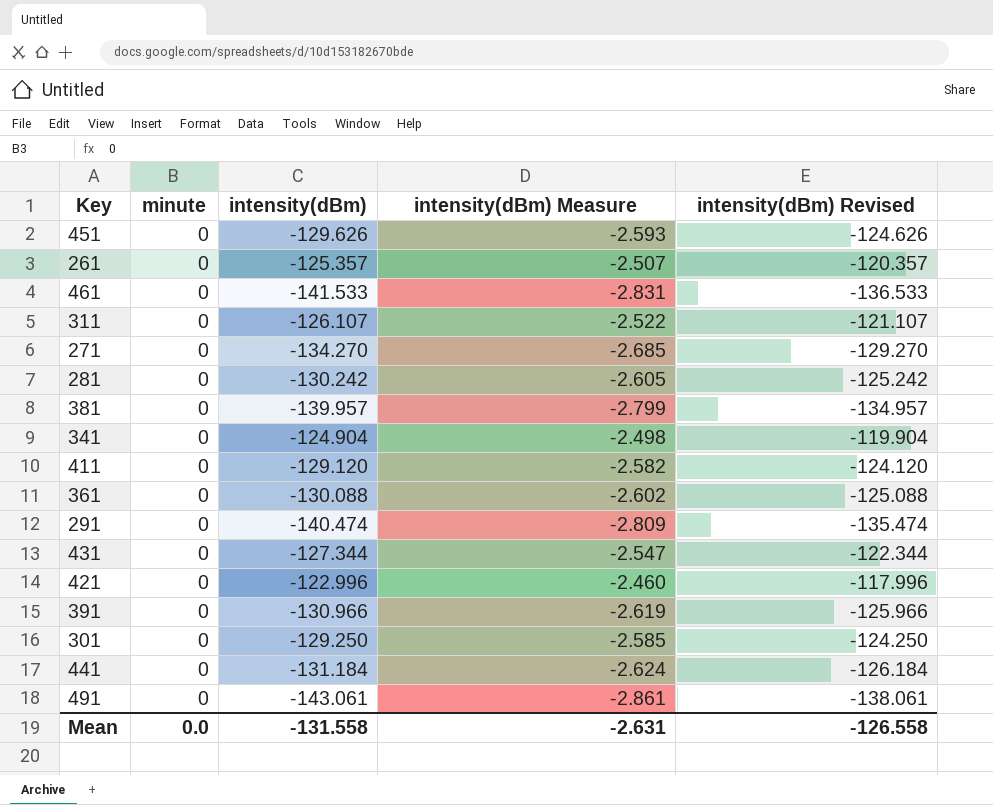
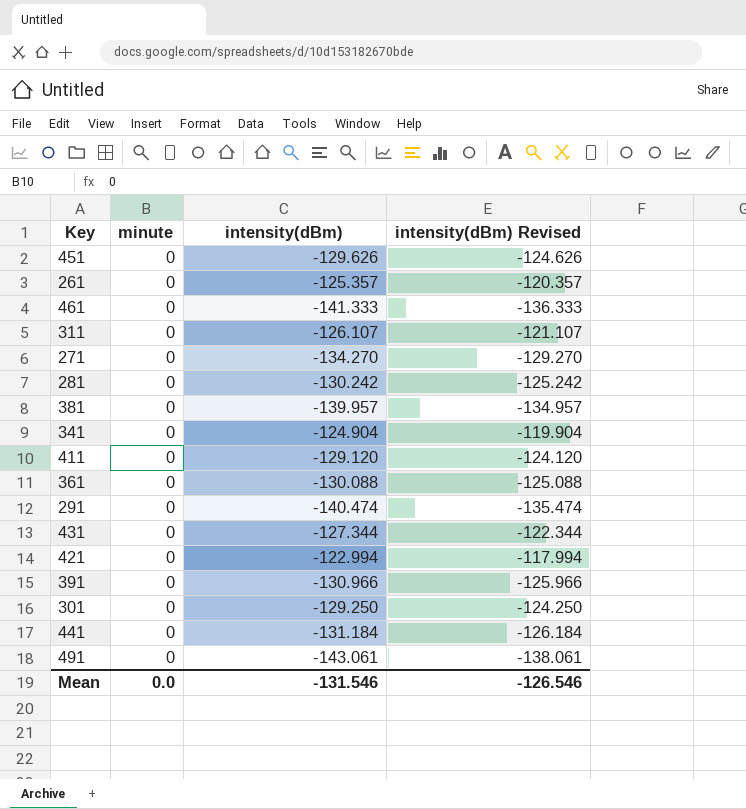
column intensity(dBm) Measure | formula: [intensity(dBm)] * 0.02 -> none
461 | intensity(dBm): -141.533 -> -141.333
461 | intensity(dBm) Revised: -136.533 -> -136.333
421 | intensity(dBm): -122.996 -> -122.994
421 | intensity(dBm) Revised: -117.996 -> -117.994
Mean | intensity(dBm): -131.558 -> -131.546
Mean | intensity(dBm) Revised: -126.558 -> -126.546

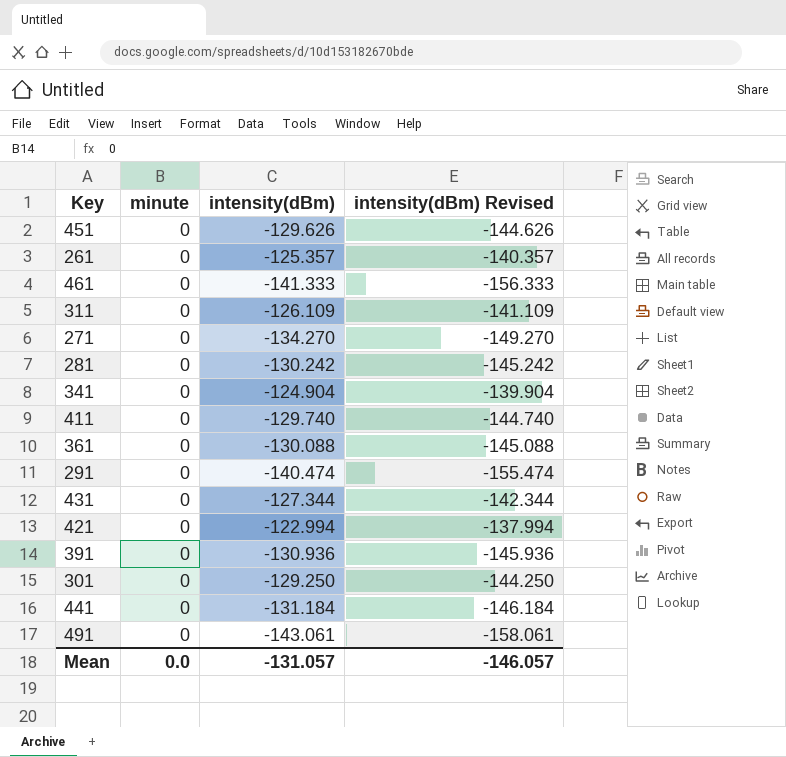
column intensity(dBm) Revised | formula: [intensity(dBm)] + 5 -> [intensity(dBm)] - 15
row 381: 0 | -139.957 | -134.957 -> none
311 | intensity(dBm): -126.107 -> -126.109
411 | intensity(dBm): -129.120 -> -129.740
391 | intensity(dBm): -130.966 -> -130.936
Mean | intensity(dBm): -131.546 -> -131.057
Mean | intensity(dBm) Revised: -126.546 -> -146.057

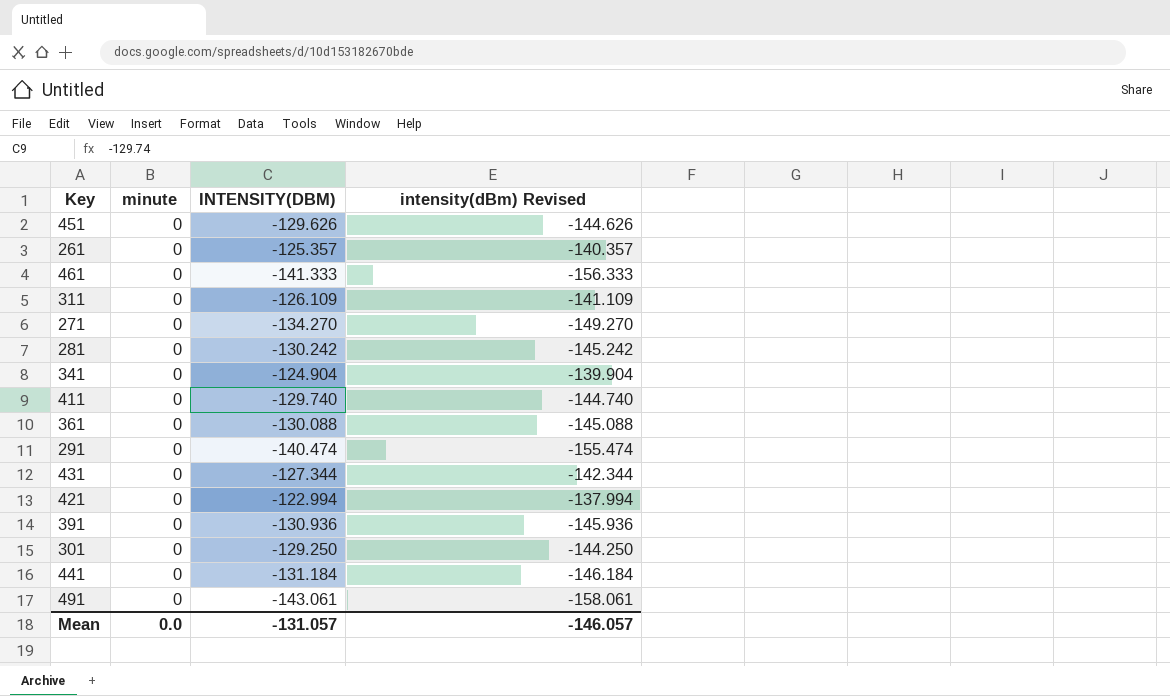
column name: intensity(dBm) -> INTENSITY(DBM)

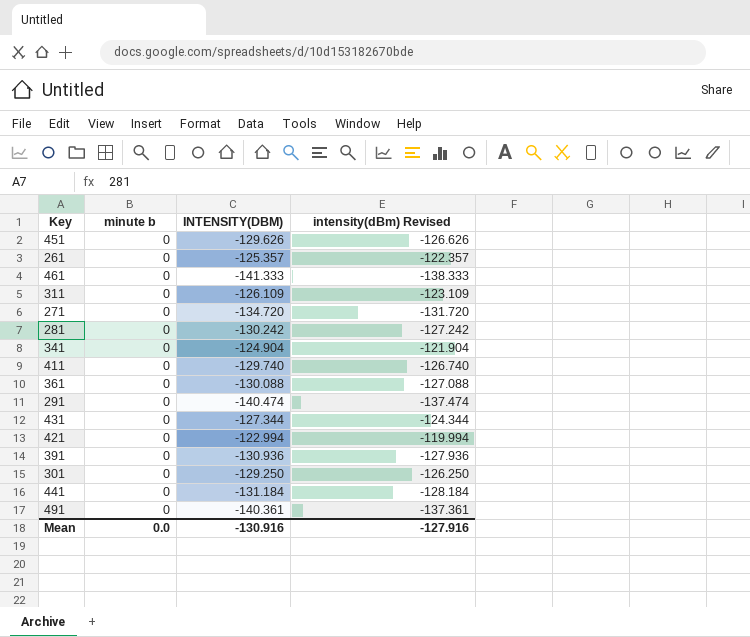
column name: minute -> minute b
column intensity(dBm) Revised | formula: [INTENSITY(DBM)] - 15 -> [INTENSITY(DBM)] + 3
271 | INTENSITY(DBM): -134.270 -> -134.720
491 | INTENSITY(DBM): -143.061 -> -140.361
Mean | INTENSITY(DBM): -131.057 -> -130.916
Mean | intensity(dBm) Revised: -146.057 -> -127.916

